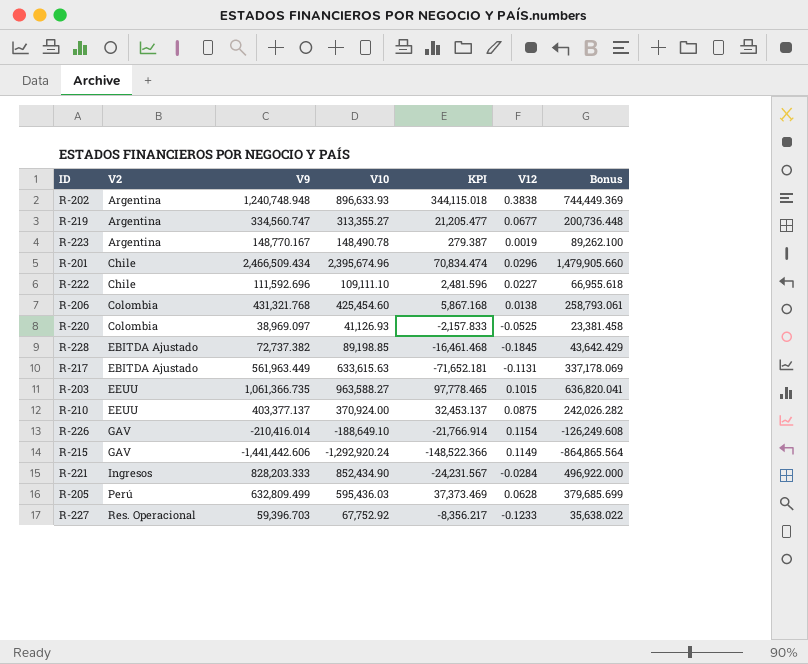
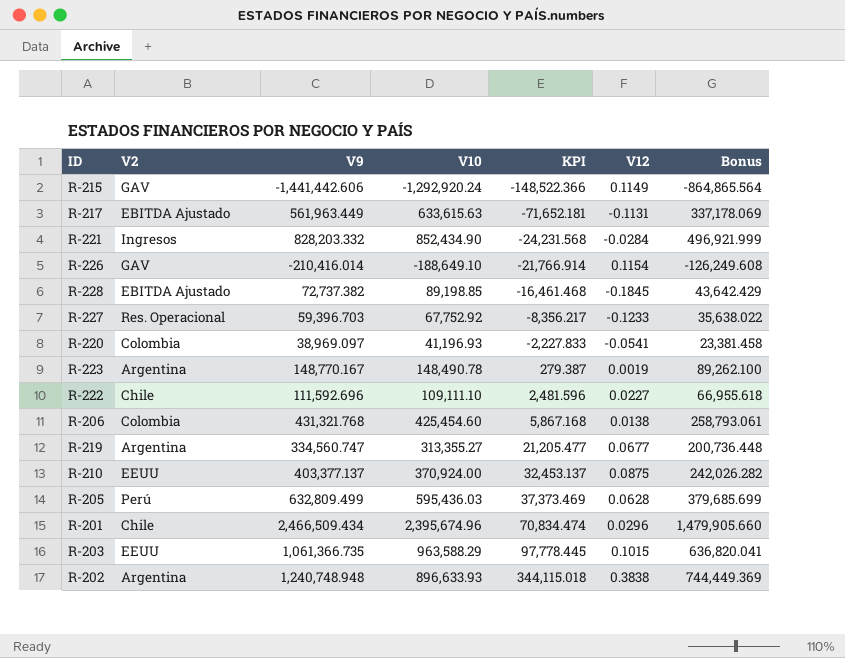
row order: V2 ascending -> KPI ascending
R-221 | V9: 828,203.333 -> 828,203.332
R-221 | KPI: -24,231.567 -> -24,231.568
R-221 | Bonus: 496,922.000 -> 496,921.999
R-220 | V10: 41,126.93 -> 41,196.93
R-220 | KPI: -2,157.833 -> -2,227.833
R-220 | V12: -0.0525 -> -0.0541
R-203 | V10: 963,588.27 -> 963,588.29
R-203 | KPI: 97,778.465 -> 97,778.445

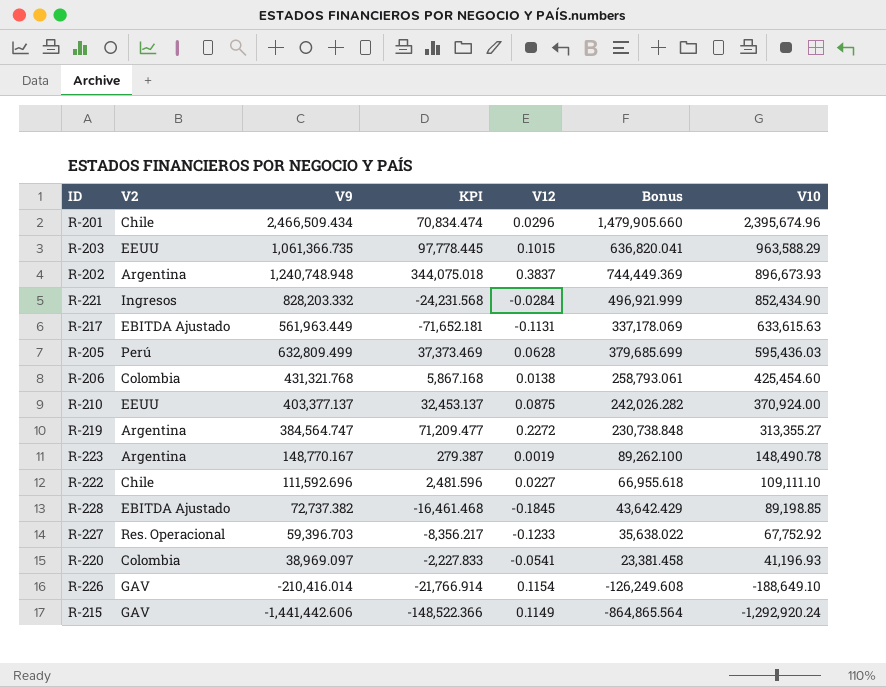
row order: KPI ascending -> V10 descending
column V10 | position: 4 -> 7
R-202 | KPI: 344,115.018 -> 344,075.018
R-202 | V12: 0.3838 -> 0.3837
R-202 | V10: 896,633.93 -> 896,673.93
R-219 | V9: 334,560.747 -> 384,564.747
R-219 | KPI: 21,205.477 -> 71,209.477
R-219 | V12: 0.0677 -> 0.2272
R-219 | Bonus: 200,736.448 -> 230,738.848

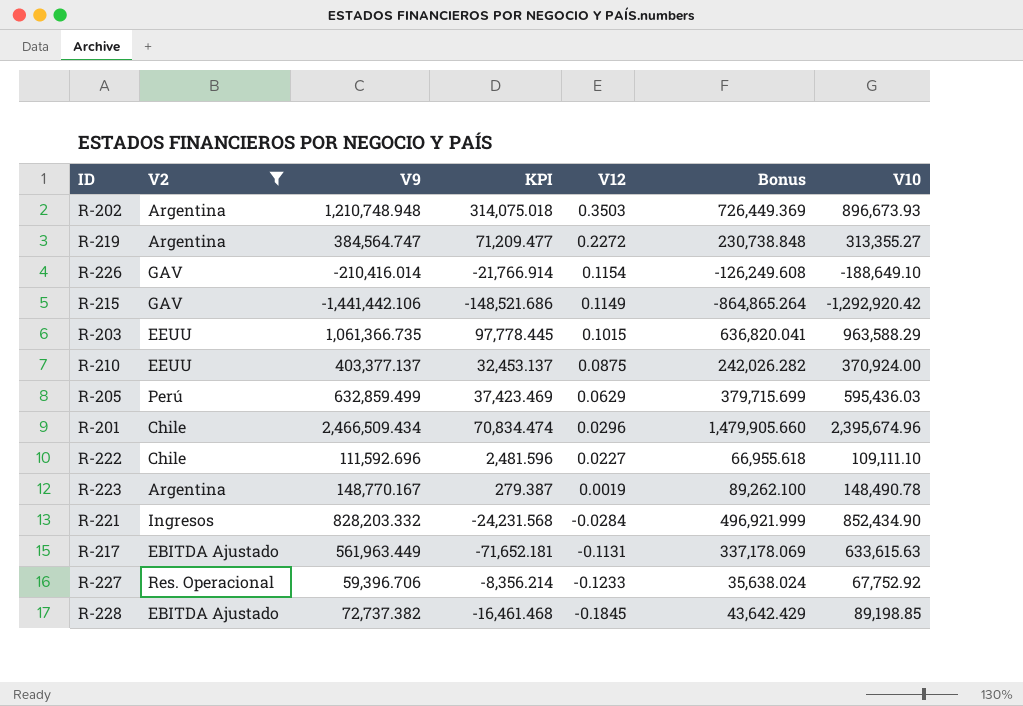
filter: none -> V2 != Colombia
row order: V10 descending -> V12 descending
R-202 | V9: 1,240,748.948 -> 1,210,748.948
R-202 | KPI: 344,075.018 -> 314,075.018
R-202 | V12: 0.3837 -> 0.3503
R-202 | Bonus: 744,449.369 -> 726,449.369
R-215 | V9: -1,441,442.606 -> -1,441,442.106
R-215 | KPI: -148,522.366 -> -148,521.686
R-215 | Bonus: -864,865.564 -> -864,865.264
R-215 | V10: -1,292,920.24 -> -1,292,920.42
R-205 | V9: 632,809.499 -> 632,859.499
R-205 | KPI: 37,373.469 -> 37,423.469
R-205 | V12: 0.0628 -> 0.0629
R-205 | Bonus: 379,685.699 -> 379,715.699
R-227 | V9: 59,396.703 -> 59,396.706
R-227 | KPI: -8,356.217 -> -8,356.214
R-227 | Bonus: 35,638.022 -> 35,638.024

